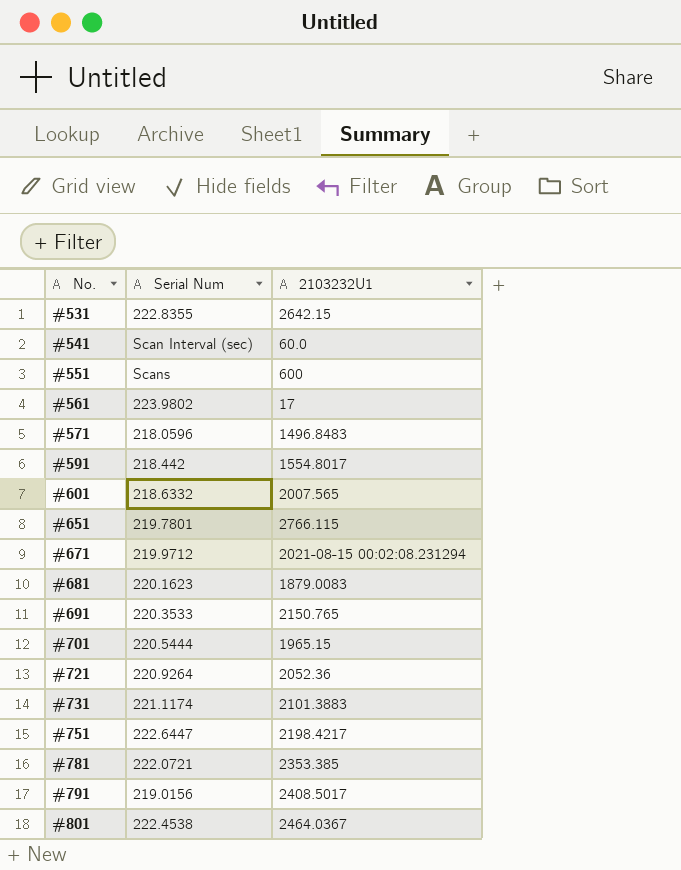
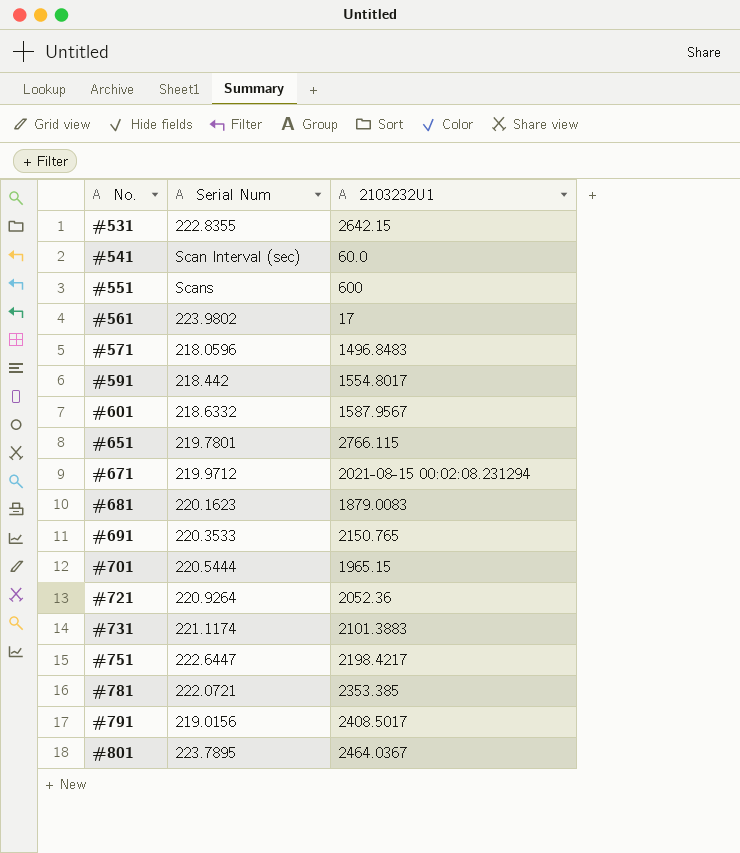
#601 | 2103232U1: 2007.565 -> 1587.9567
#801 | Serial Num: 222.4538 -> 223.7895

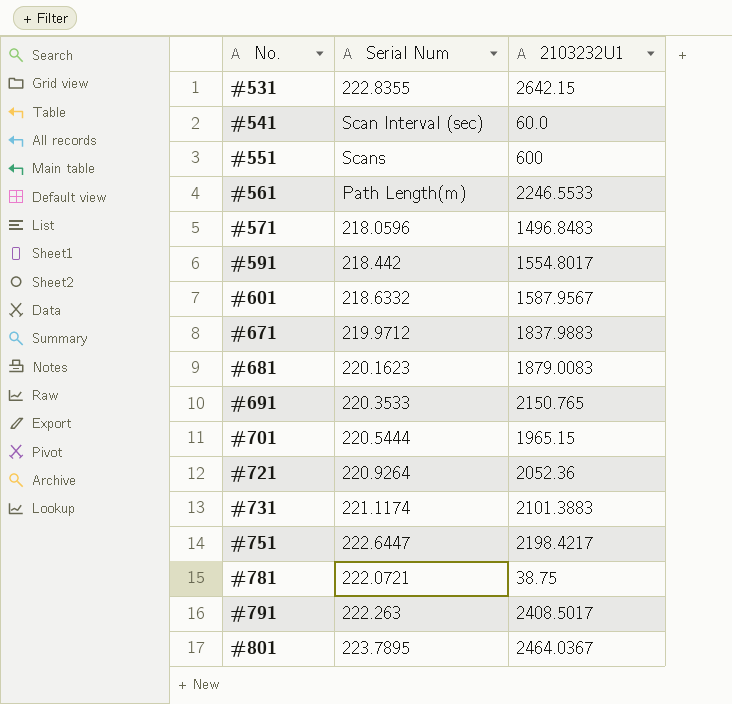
row #651: 219.7801 | 2766.115 -> none
#561 | Serial Num: 223.9802 -> Path Length(m)
#561 | 2103232U1: 17 -> 2246.5533
#671 | 2103232U1: 2021-08-15 00:02:08.231294 -> 1837.9883
#781 | 2103232U1: 2353.385 -> 38.75
#791 | Serial Num: 219.0156 -> 222.263

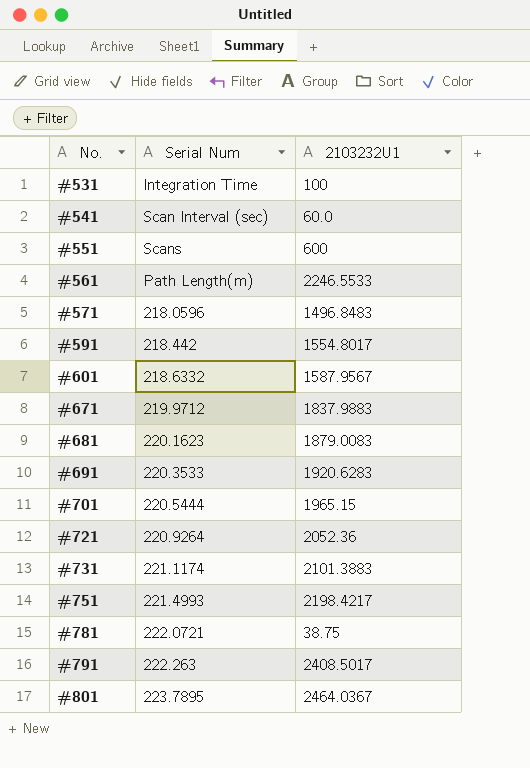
#531 | Serial Num: 222.8355 -> Integration Time
#531 | 2103232U1: 2642.15 -> 100
#691 | 2103232U1: 2150.765 -> 1920.6283
#751 | Serial Num: 222.6447 -> 221.4993

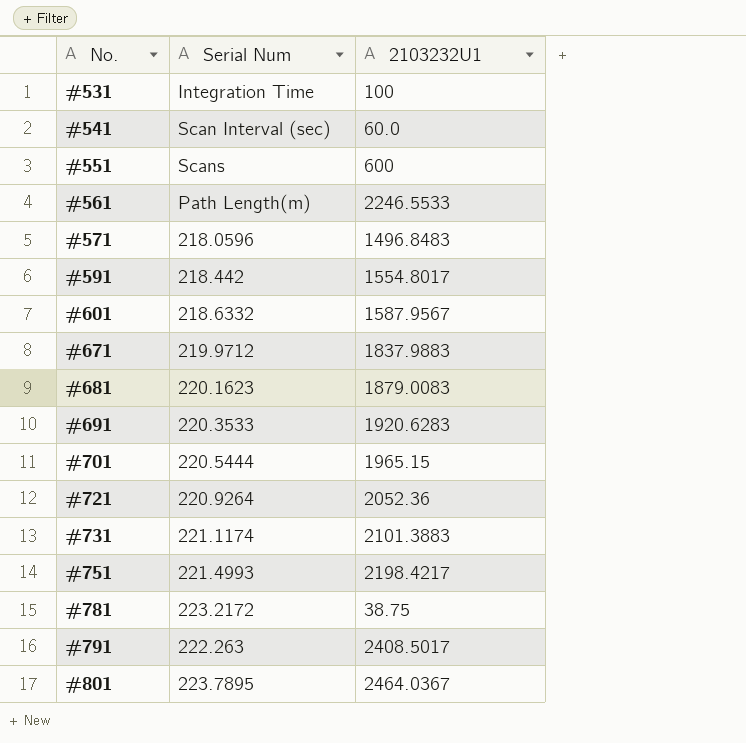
#781 | Serial Num: 222.0721 -> 223.2172

